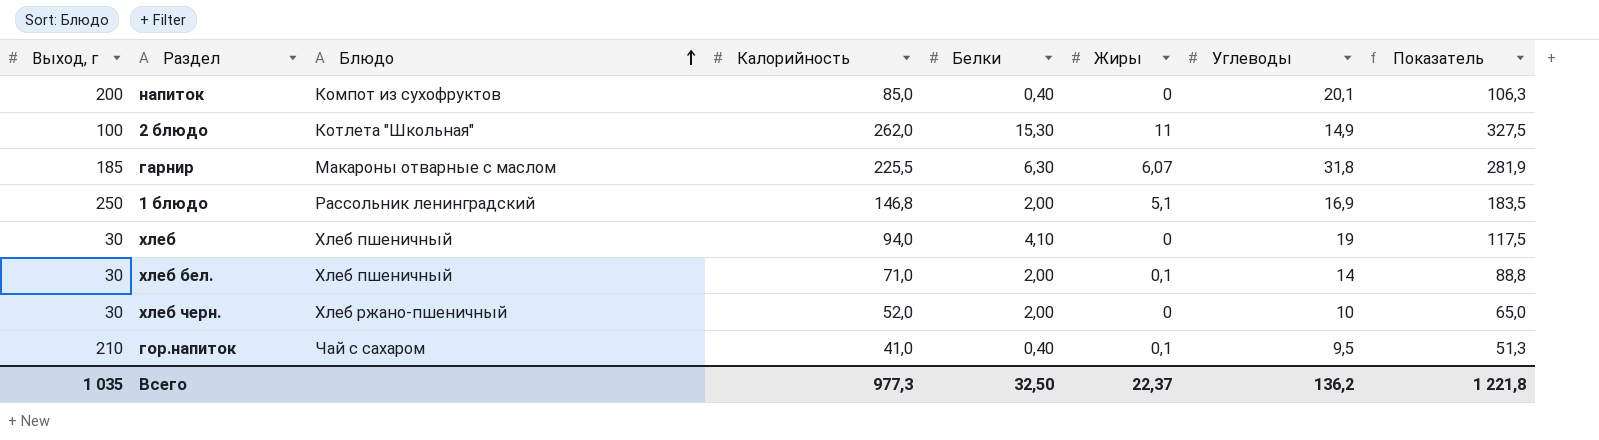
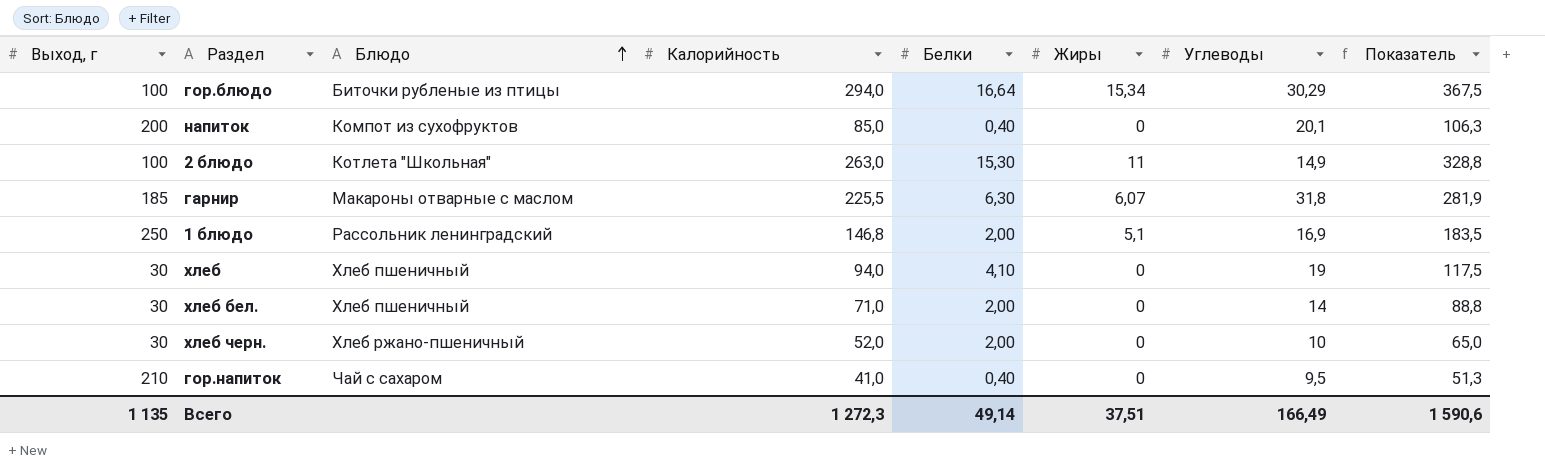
row гор.блюдо: none -> 100 | Биточки рубленые из птицы | 294,0 | 16,64 | 15,34 | 30,29 | 367,5
2 блюдо | Калорийность: 262,0 -> 263,0
2 блюдо | Показатель: 327,5 -> 328,8
хлеб бел. | Жиры: 0,1 -> 0
гор.напиток | Жиры: 0,1 -> 0
Всего | Выход, г: 1 035 -> 1 135
Всего | Калорийность: 977,3 -> 1 272,3
Всего | Белки: 32,50 -> 49,14
Всего | Жиры: 22,37 -> 37,51
Всего | Углеводы: 136,2 -> 166,49
Всего | Показатель: 1 221,8 -> 1 590,6

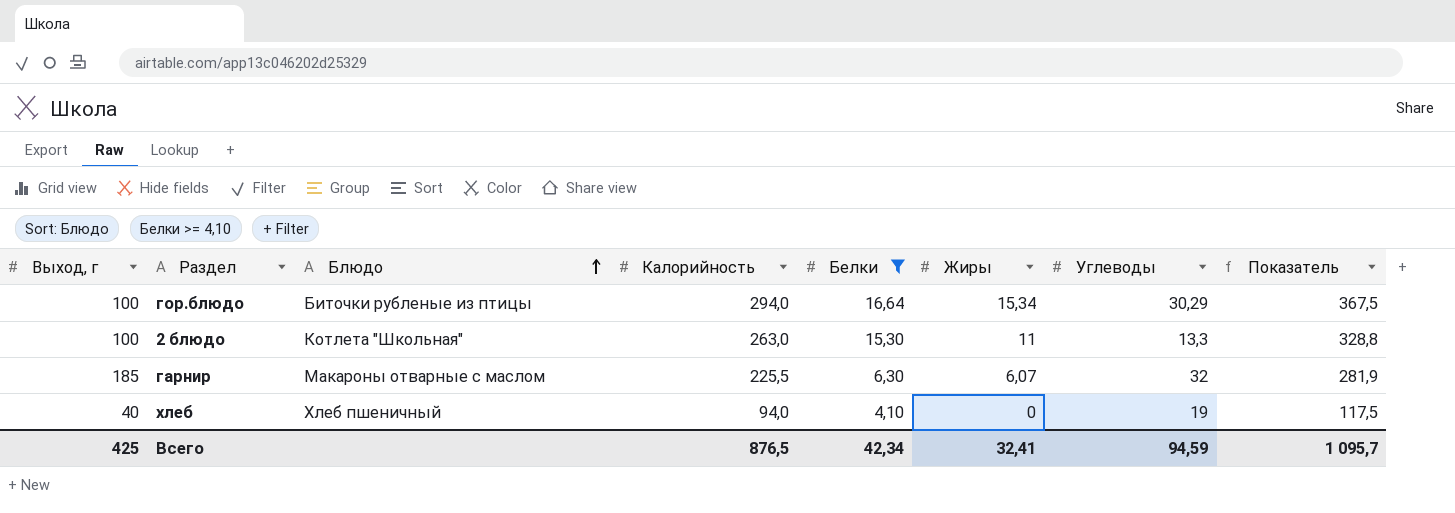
filter: none -> Белки >= 4,10
2 блюдо | Углеводы: 14,9 -> 13,3
гарнир | Углеводы: 31,8 -> 32
хлеб | Выход, г: 30 -> 40
Всего | Выход, г: 1 135 -> 425
Всего | Калорийность: 1 272,3 -> 876,5
Всего | Белки: 49,14 -> 42,34
Всего | Жиры: 37,51 -> 32,41
Всего | Углеводы: 166,49 -> 94,59
Всего | Показатель: 1 590,6 -> 1 095,7

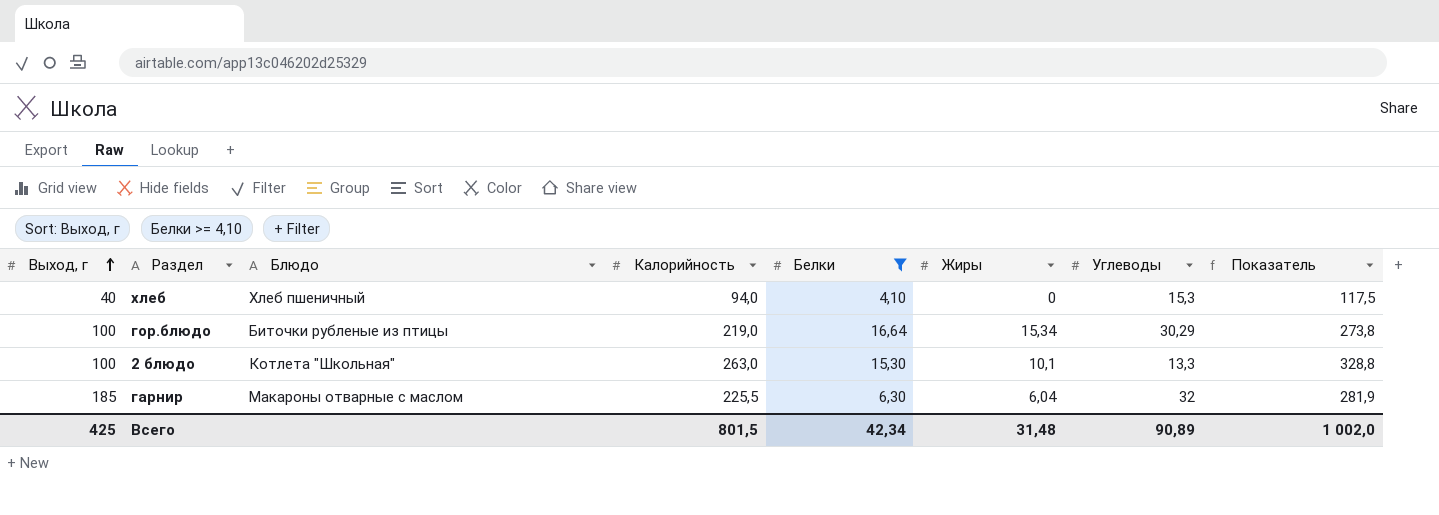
row order: Блюдо ascending -> Выход, г ascending
хлеб | Углеводы: 19 -> 15,3
гор.блюдо | Калорийность: 294,0 -> 219,0
гор.блюдо | Показатель: 367,5 -> 273,8
2 блюдо | Жиры: 11 -> 10,1
гарнир | Жиры: 6,07 -> 6,04
Всего | Калорийность: 876,5 -> 801,5
Всего | Жиры: 32,41 -> 31,48
Всего | Углеводы: 94,59 -> 90,89
Всего | Показатель: 1 095,7 -> 1 002,0

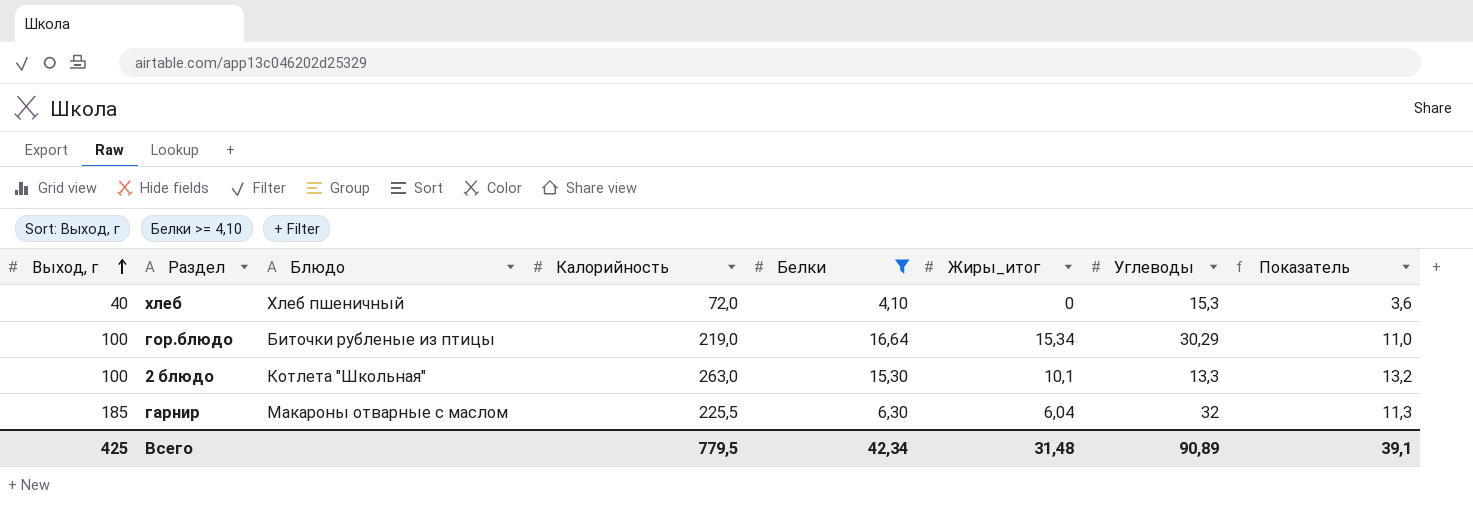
column name: Жиры -> Жиры_итог
column Показатель | formula: [Калорийность] * 1,25 -> [Калорийность] * 0,05
хлеб | Калорийность: 94,0 -> 72,0
Всего | Калорийность: 801,5 -> 779,5
Всего | Показатель: 1 002,0 -> 39,1

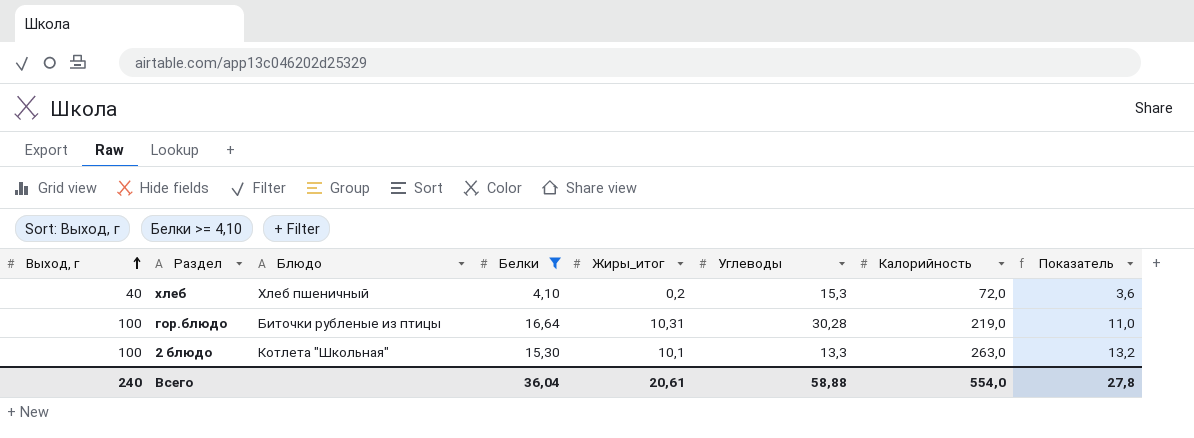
column Калорийность | position: 4 -> 7
row гарнир: 185 | Макароны отварные с маслом | 225,5 | 6,30 | 6,04 | 32 | 11,3 -> none
хлеб | Жиры_итог: 0 -> 0,2
гор.блюдо | Жиры_итог: 15,34 -> 10,31
гор.блюдо | Углеводы: 30,29 -> 30,28
Всего | Выход, г: 425 -> 240
Всего | Белки: 42,34 -> 36,04
Всего | Жиры_итог: 31,48 -> 20,61
Всего | Углеводы: 90,89 -> 58,88
Всего | Калорийность: 779,5 -> 554,0
Всего | Показатель: 39,1 -> 27,8

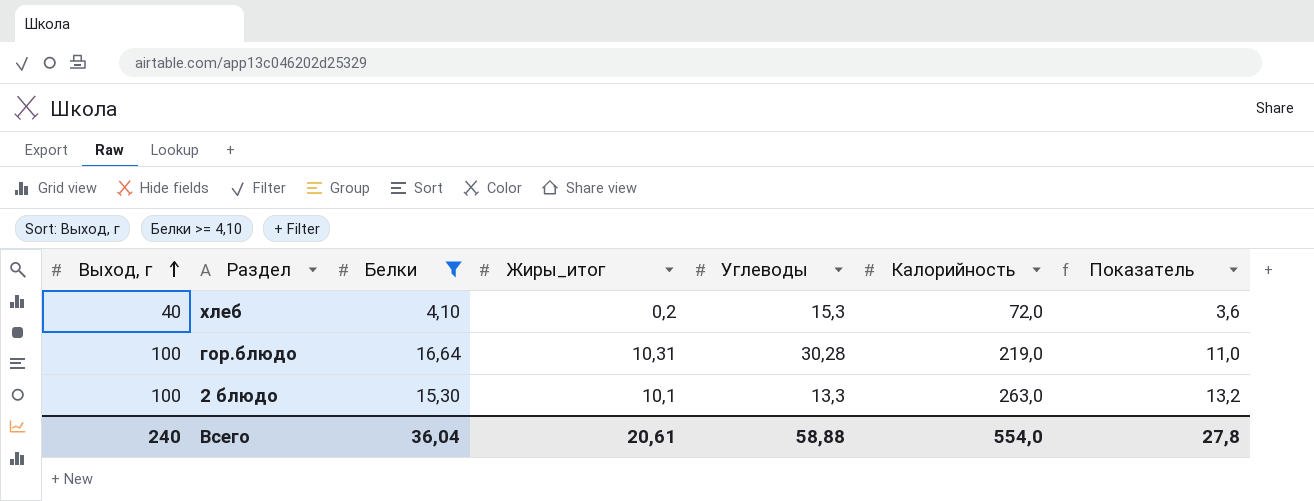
column Блюдо | position: 3 -> none

